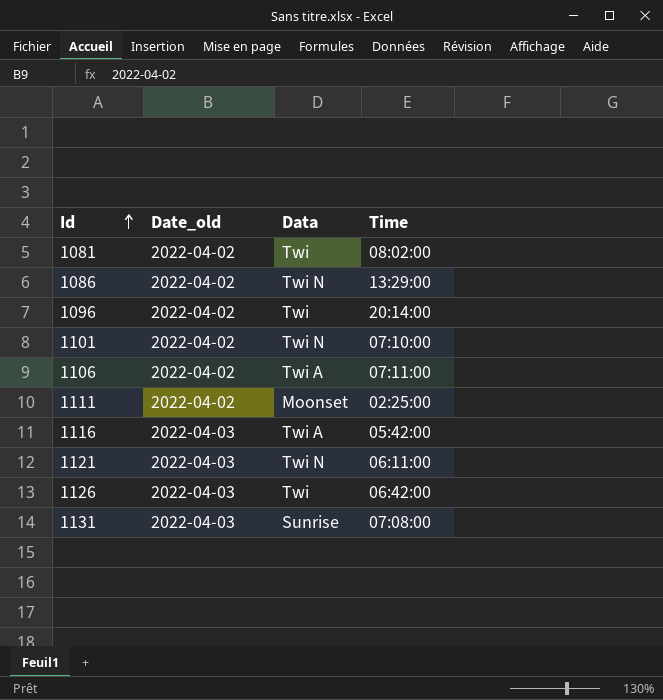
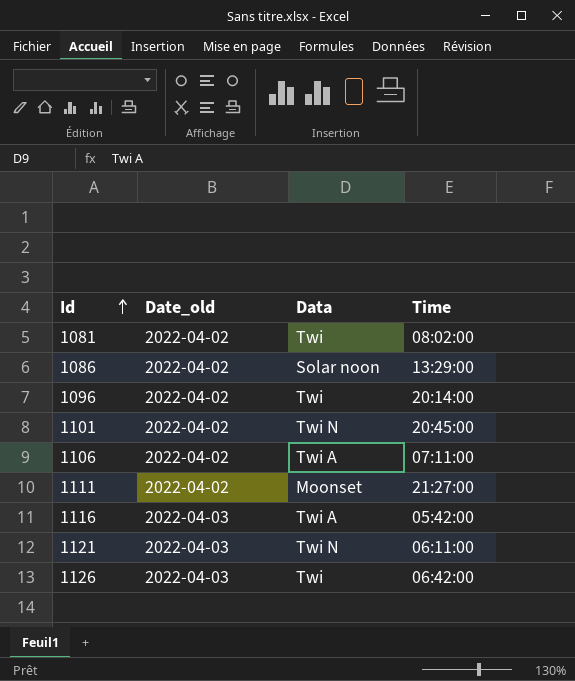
row 1131: 2022-04-03 | Sunrise | 07:08:00 -> none
1086 | Data: Twi N -> Solar noon
1101 | Time: 07:10:00 -> 20:45:00
1111 | Time: 02:25:00 -> 21:27:00

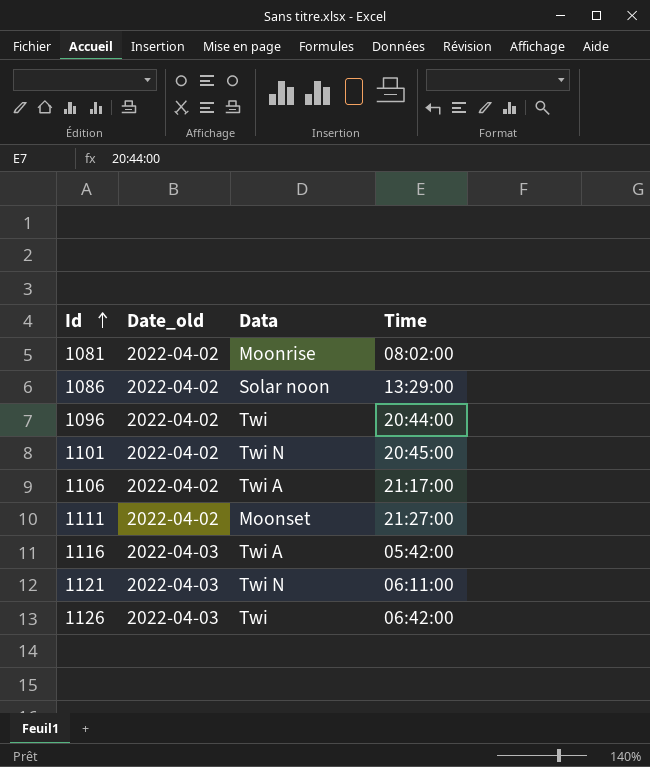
1081 | Data: Twi -> Moonrise
1096 | Time: 20:14:00 -> 20:44:00
1106 | Time: 07:11:00 -> 21:17:00

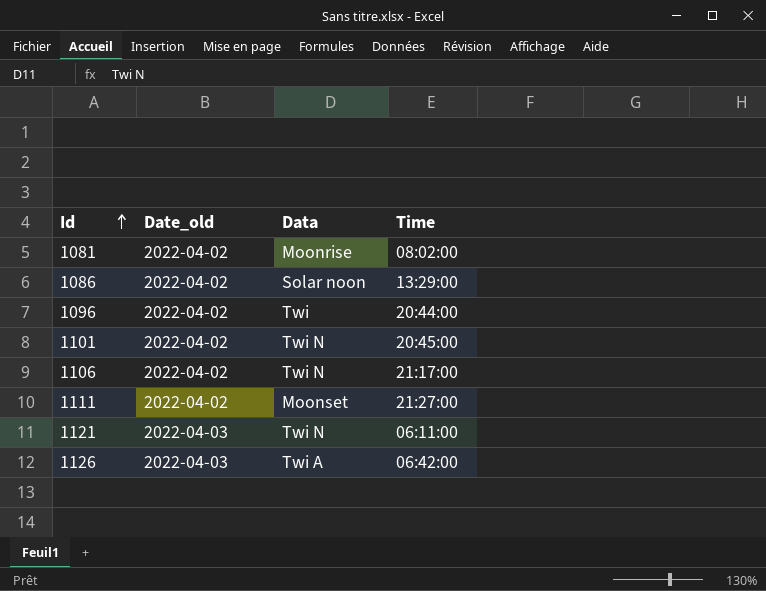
row 1116: 2022-04-03 | Twi A | 05:42:00 -> none
1106 | Data: Twi A -> Twi N
1126 | Data: Twi -> Twi A

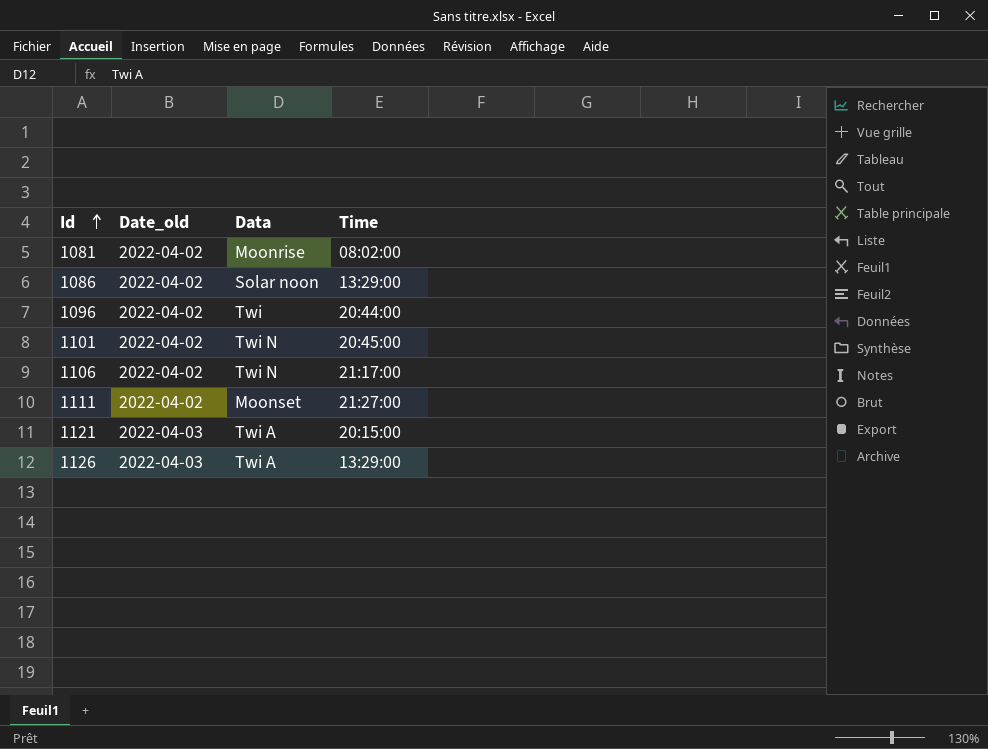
1121 | Data: Twi N -> Twi A
1121 | Time: 06:11:00 -> 20:15:00
1126 | Time: 06:42:00 -> 13:29:00

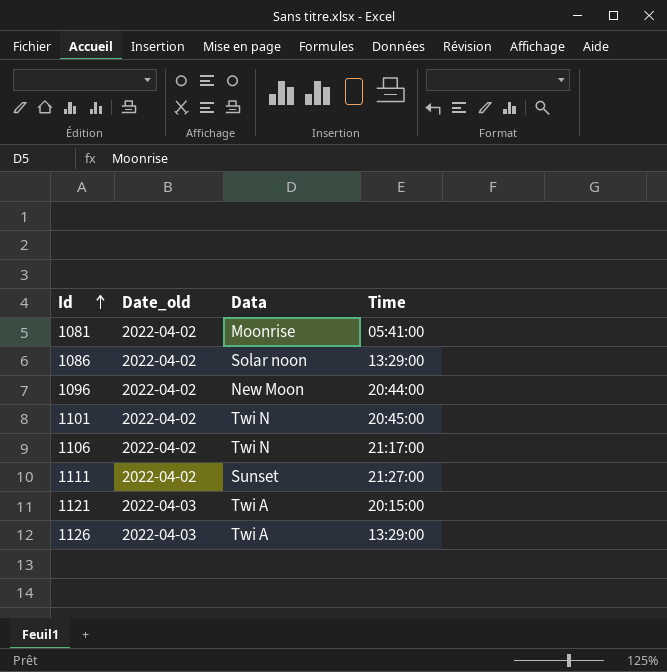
1081 | Time: 08:02:00 -> 05:41:00
1096 | Data: Twi -> New Moon
1111 | Data: Moonset -> Sunset

